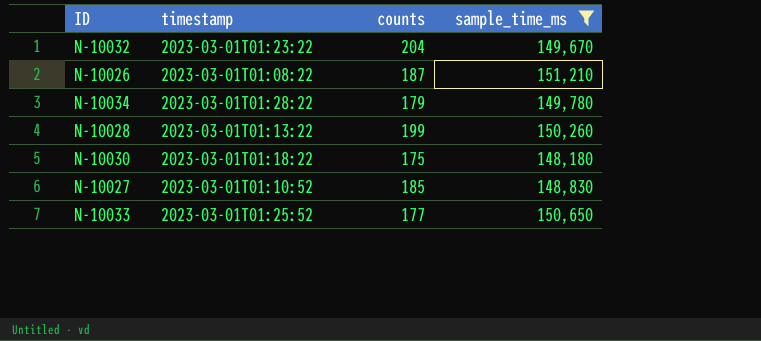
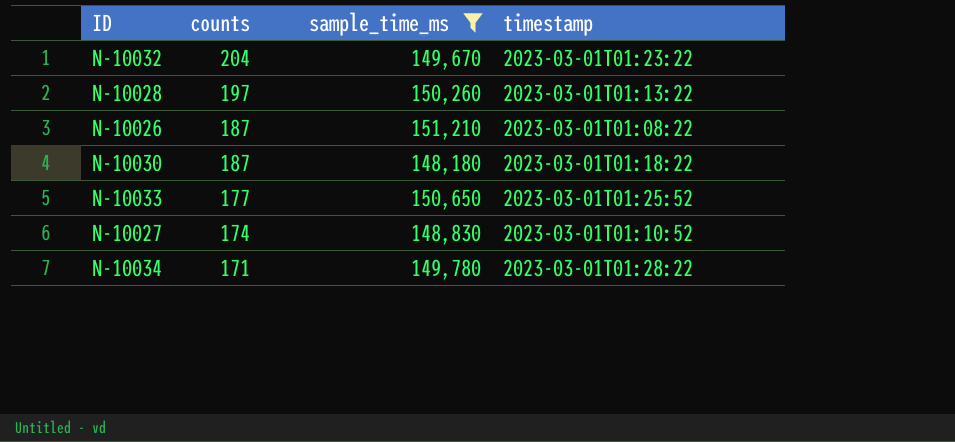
row order: none -> counts descending
column timestamp | position: 2 -> 4
N-10028 | counts: 199 -> 197
N-10030 | counts: 175 -> 187
N-10027 | counts: 185 -> 174
N-10034 | counts: 179 -> 171

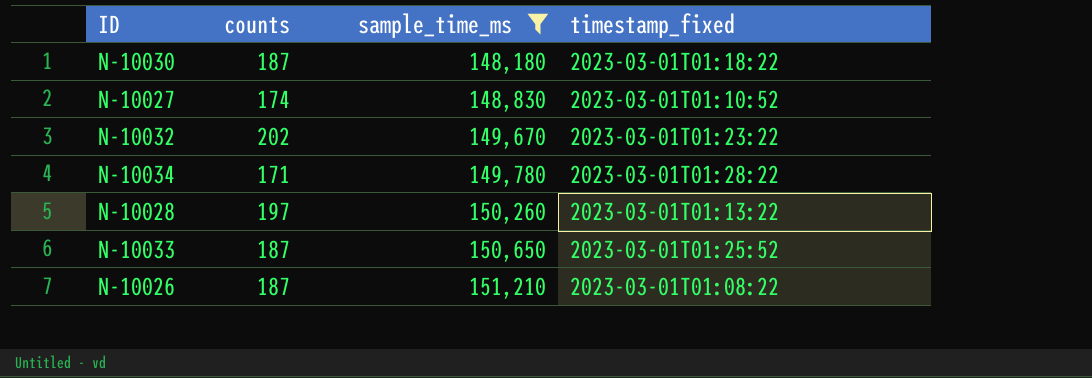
row order: counts descending -> sample_time_ms ascending
column name: timestamp -> timestamp_fixed
N-10032 | counts: 204 -> 202
N-10033 | counts: 177 -> 187

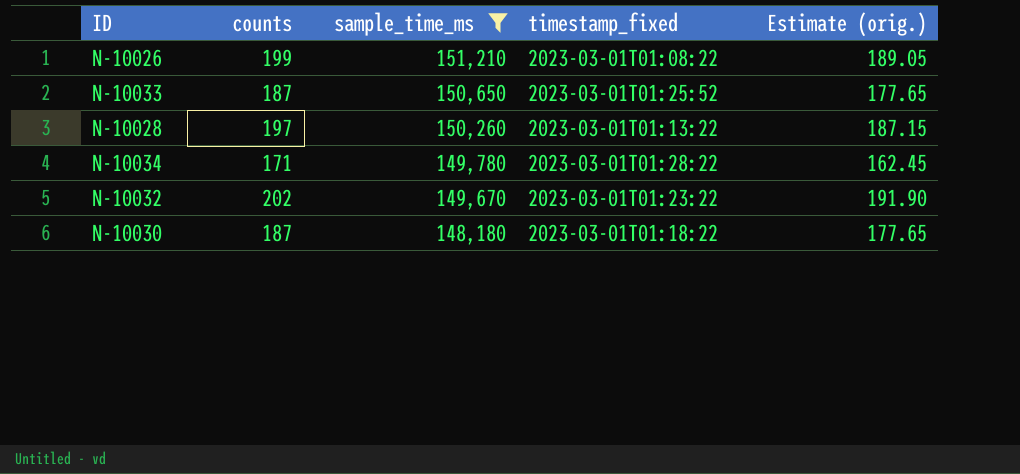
row order: sample_time_ms ascending -> sample_time_ms descending
column Estimate (orig.) | formula: none -> [counts] * 0.95
row N-10027: 174 | 148,830 | 2023-03-01T01:10:52 -> none
N-10026 | counts: 187 -> 199

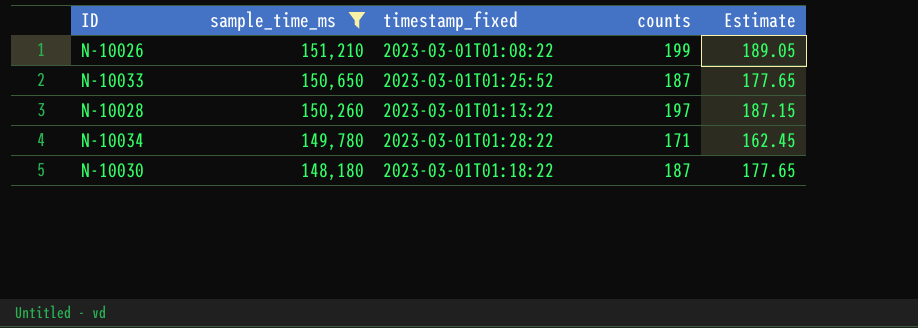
column counts | position: 2 -> 4
column name: Estimate (orig.) -> Estimate
row N-10032: 202 | 149,670 | 2023-03-01T01:23:22 | 191.90 -> none

